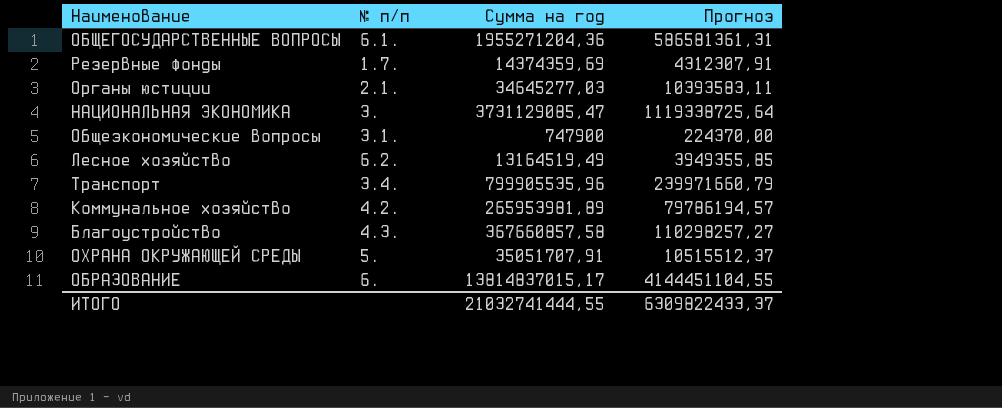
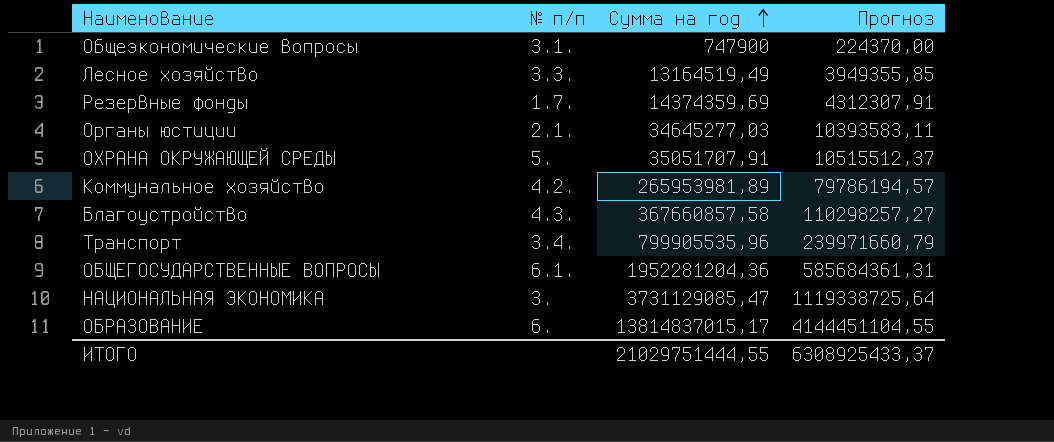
row order: none -> Сумма на год ascending
Лесное хозяйство | № п/п: 6.2. -> 3.3.
ОБЩЕГОСУДАРСТВЕННЫЕ ВОПРОСЫ | Сумма на год: 1955271204,36 -> 1952281204,36
ОБЩЕГОСУДАРСТВЕННЫЕ ВОПРОСЫ | Прогноз: 586581361,31 -> 585684361,31
ИТОГО | Сумма на год: 21032741444,55 -> 21029751444,55
ИТОГО | Прогноз: 6309822433,37 -> 6308925433,37

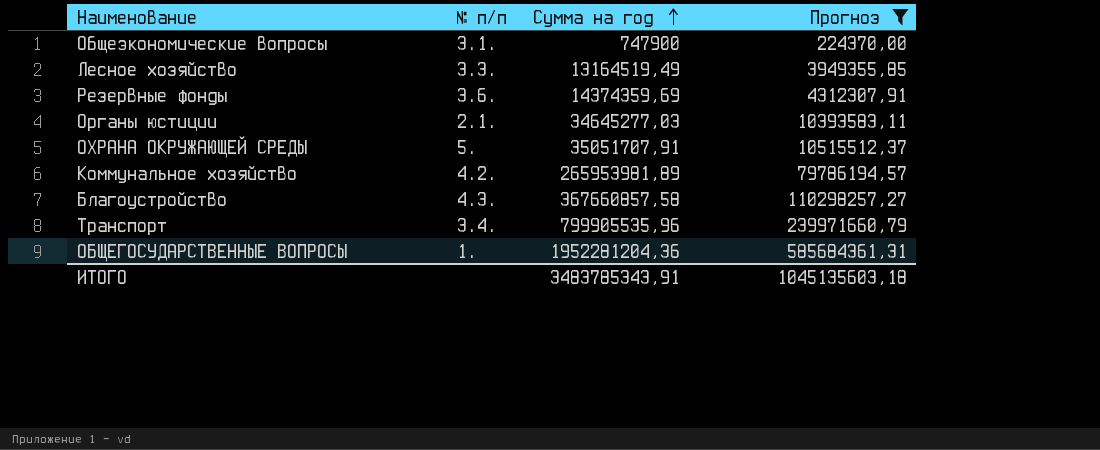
filter: none -> Прогноз <= 585684361,31
Резервные фонды | № п/п: 1.7. -> 3.6.
ОБЩЕГОСУДАРСТВЕННЫЕ ВОПРОСЫ | № п/п: 6.1. -> 1.
ИТОГО | Сумма на год: 21029751444,55 -> 3483785343,91
ИТОГО | Прогноз: 6308925433,37 -> 1045135603,18

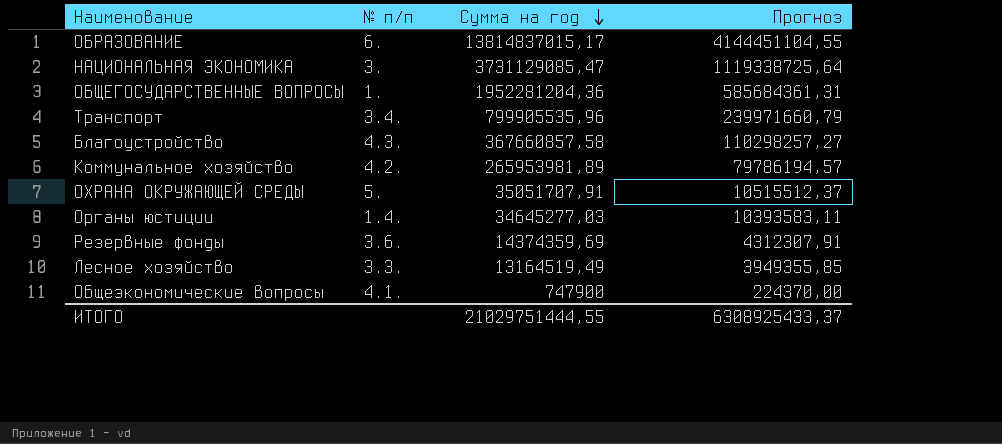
filter: Прогноз <= 585684361,31 -> none
row order: Сумма на год ascending -> Сумма на год descending
Органы юстиции | № п/п: 2.1. -> 1.4.
Общеэкономические вопросы | № п/п: 3.1. -> 4.1.
ИТОГО | Сумма на год: 3483785343,91 -> 21029751444,55
ИТОГО | Прогноз: 1045135603,18 -> 6308925433,37

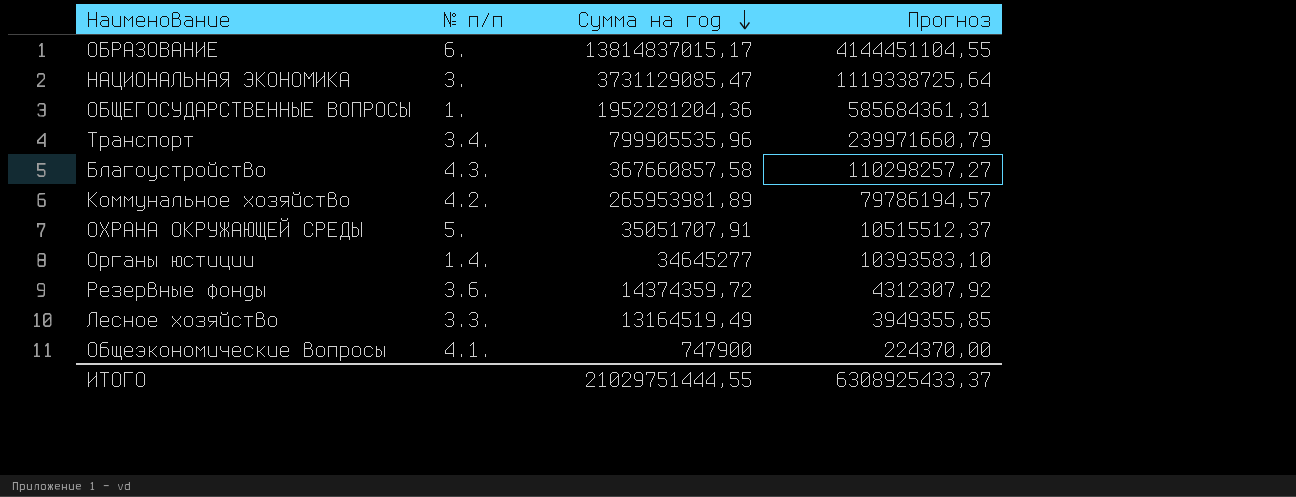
Органы юстиции | Сумма на год: 34645277,03 -> 34645277
Органы юстиции | Прогноз: 10393583,11 -> 10393583,10
Резервные фонды | Сумма на год: 14374359,69 -> 14374359,72
Резервные фонды | Прогноз: 4312307,91 -> 4312307,92

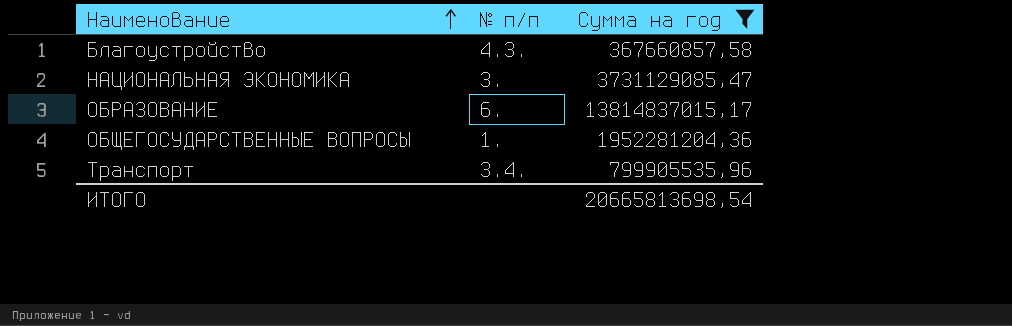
filter: none -> Сумма на год >= 367660857,58
row order: Сумма на год descending -> Наименование ascending
column Прогноз | formula: [Сумма на год] * 0,3 -> none
ИТОГО | Сумма на год: 21029751444,55 -> 20665813698,54

